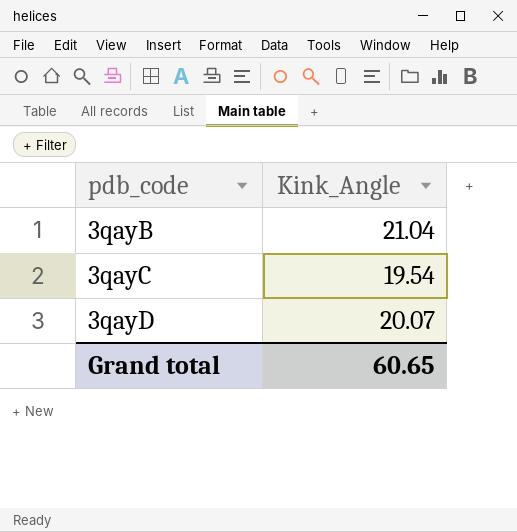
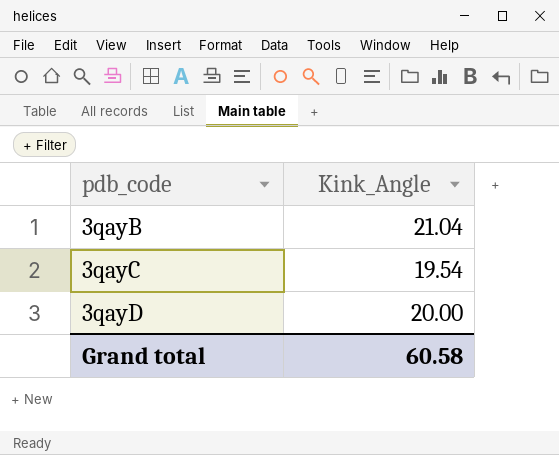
3qayD | Kink_Angle: 20.07 -> 20.00
Grand total | Kink_Angle: 60.65 -> 60.58

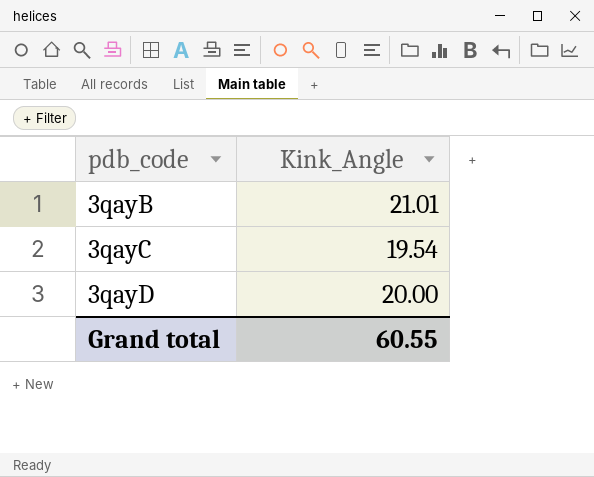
3qayB | Kink_Angle: 21.04 -> 21.01
Grand total | Kink_Angle: 60.58 -> 60.55

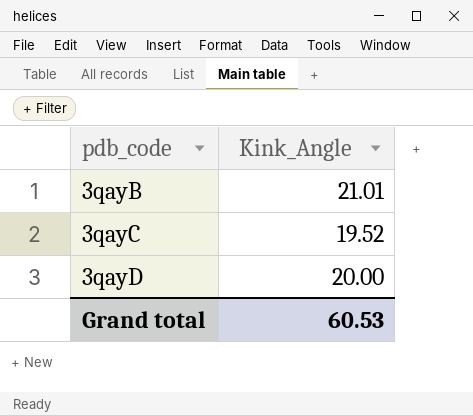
3qayC | Kink_Angle: 19.54 -> 19.52
Grand total | Kink_Angle: 60.55 -> 60.53

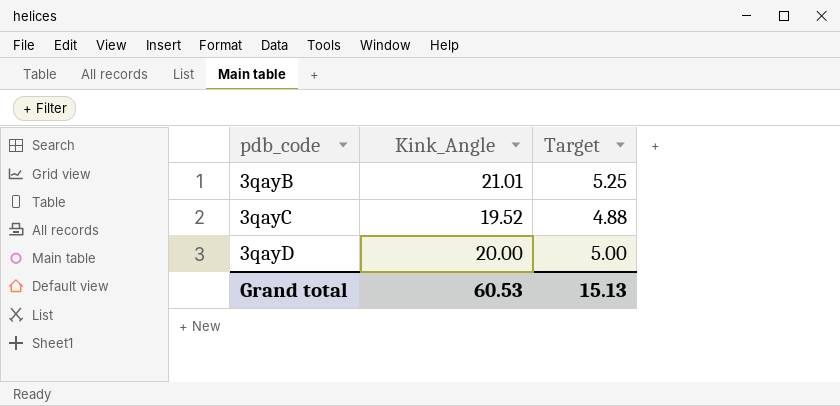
column Target | formula: none -> [Kink_Angle] * 0.25

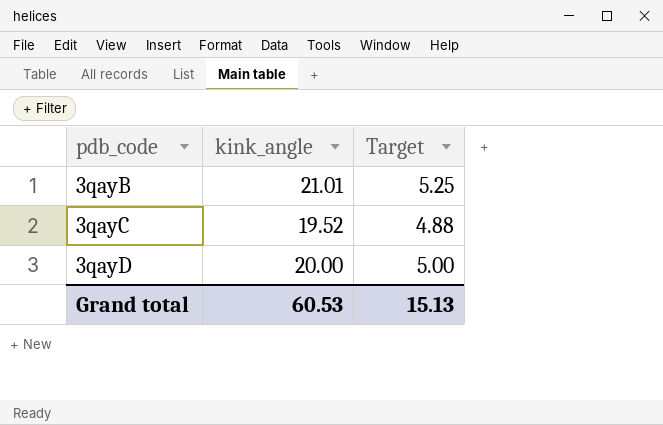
column name: Kink_Angle -> kink_angle

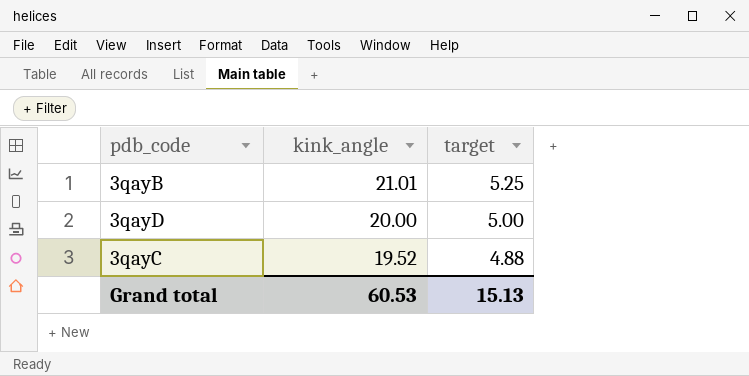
row order: pdb_code ascending -> kink_angle descending
column name: Target -> target

